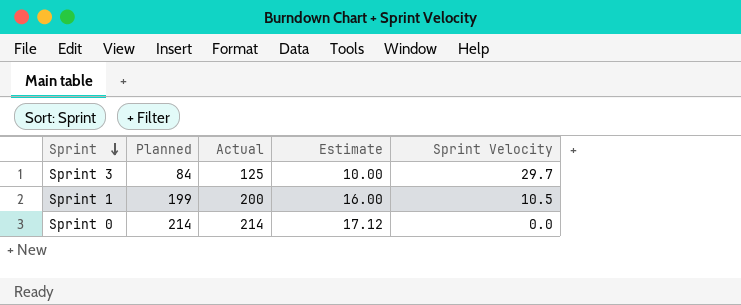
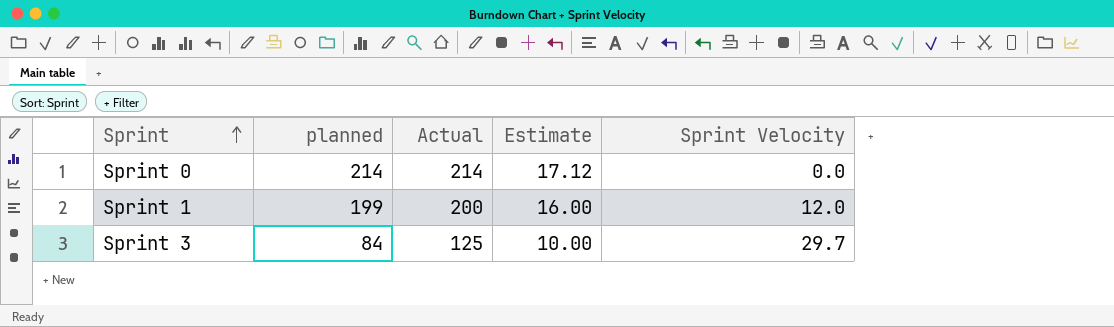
row order: Sprint descending -> Sprint ascending
column name: Planned -> planned
Sprint 1 | Sprint Velocity: 10.5 -> 12.0

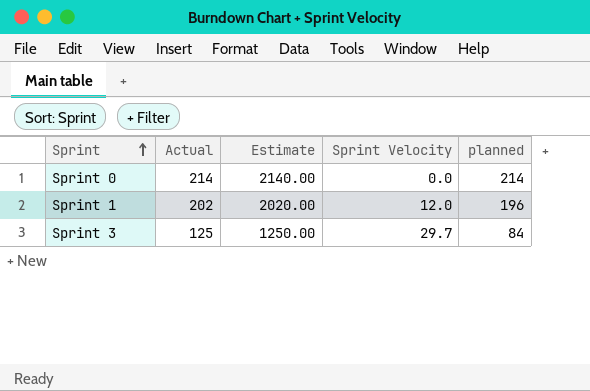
column Estimate | formula: [Actual] * 0.08 -> [Actual] * 10
column planned | position: 2 -> 5
Sprint 1 | Actual: 200 -> 202
Sprint 1 | planned: 199 -> 196

